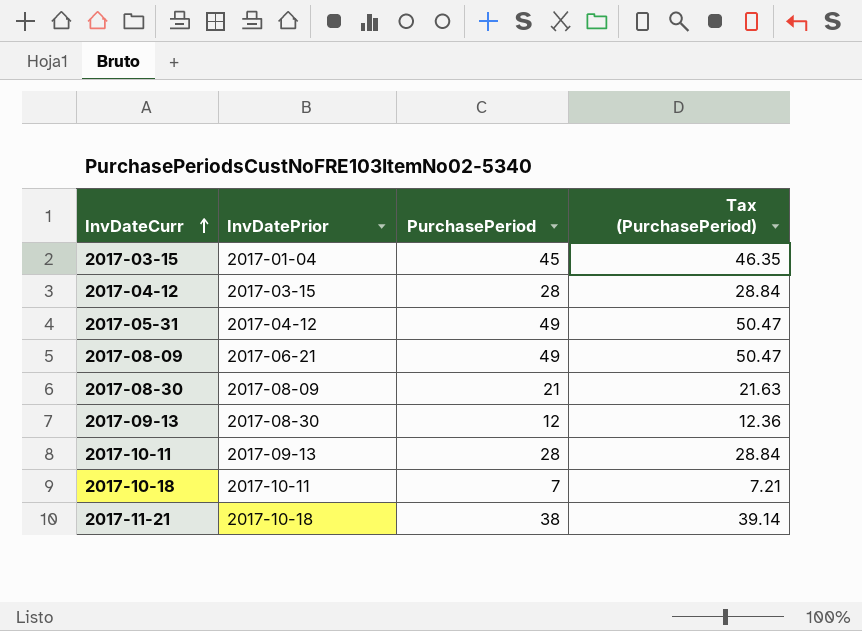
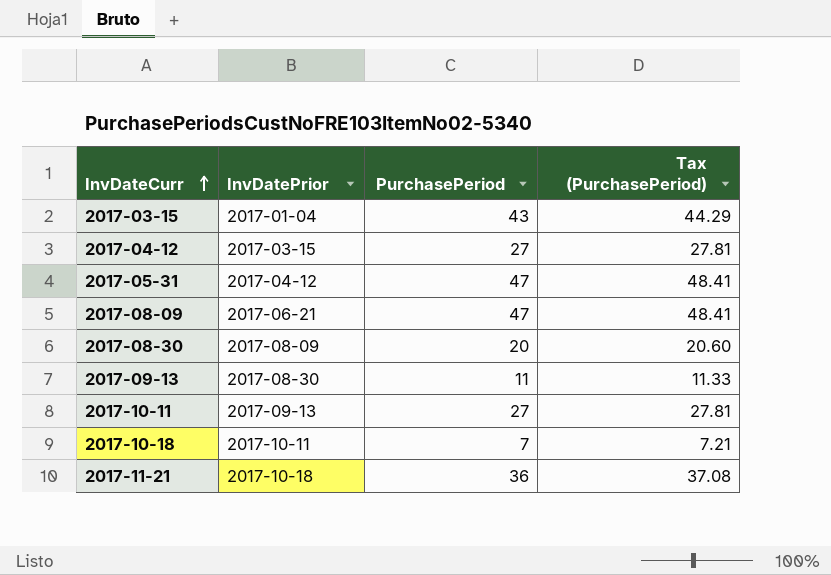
2017-03-15 | PurchasePeriod: 45 -> 43
2017-03-15 | Tax (PurchasePeriod): 46.35 -> 44.29
2017-04-12 | PurchasePeriod: 28 -> 27
2017-04-12 | Tax (PurchasePeriod): 28.84 -> 27.81
2017-05-31 | PurchasePeriod: 49 -> 47
2017-05-31 | Tax (PurchasePeriod): 50.47 -> 48.41
2017-08-09 | PurchasePeriod: 49 -> 47
2017-08-09 | Tax (PurchasePeriod): 50.47 -> 48.41
2017-08-30 | PurchasePeriod: 21 -> 20
2017-08-30 | Tax (PurchasePeriod): 21.63 -> 20.60
2017-09-13 | PurchasePeriod: 12 -> 11
2017-09-13 | Tax (PurchasePeriod): 12.36 -> 11.33
2017-10-11 | PurchasePeriod: 28 -> 27
2017-10-11 | Tax (PurchasePeriod): 28.84 -> 27.81
2017-11-21 | PurchasePeriod: 38 -> 36
2017-11-21 | Tax (PurchasePeriod): 39.14 -> 37.08

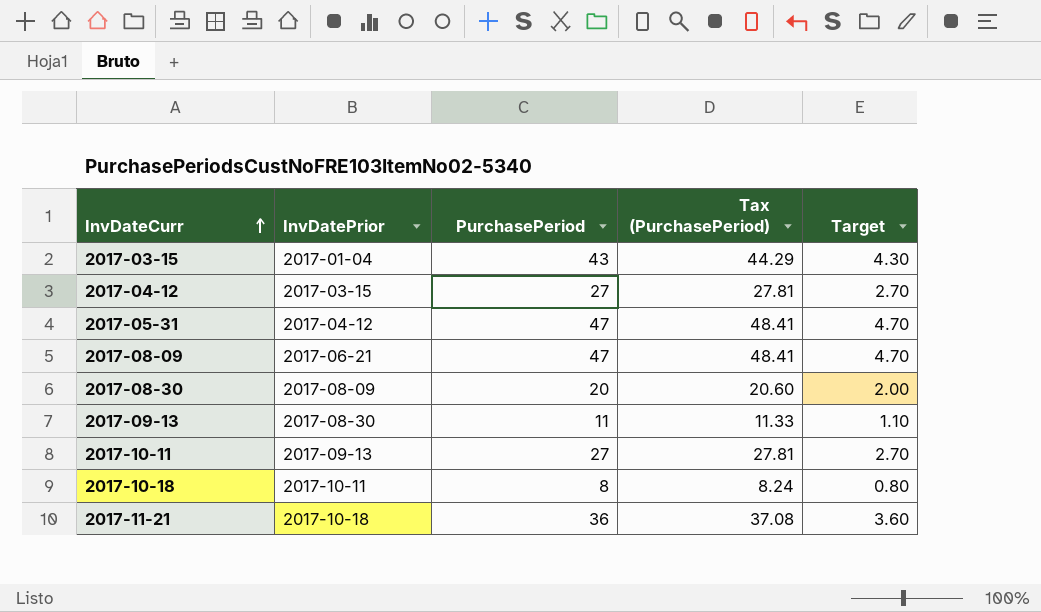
column Target | formula: none -> [PurchasePeriod] * 0.1
2017-10-18 | PurchasePeriod: 7 -> 8
2017-10-18 | Tax (PurchasePeriod): 7.21 -> 8.24

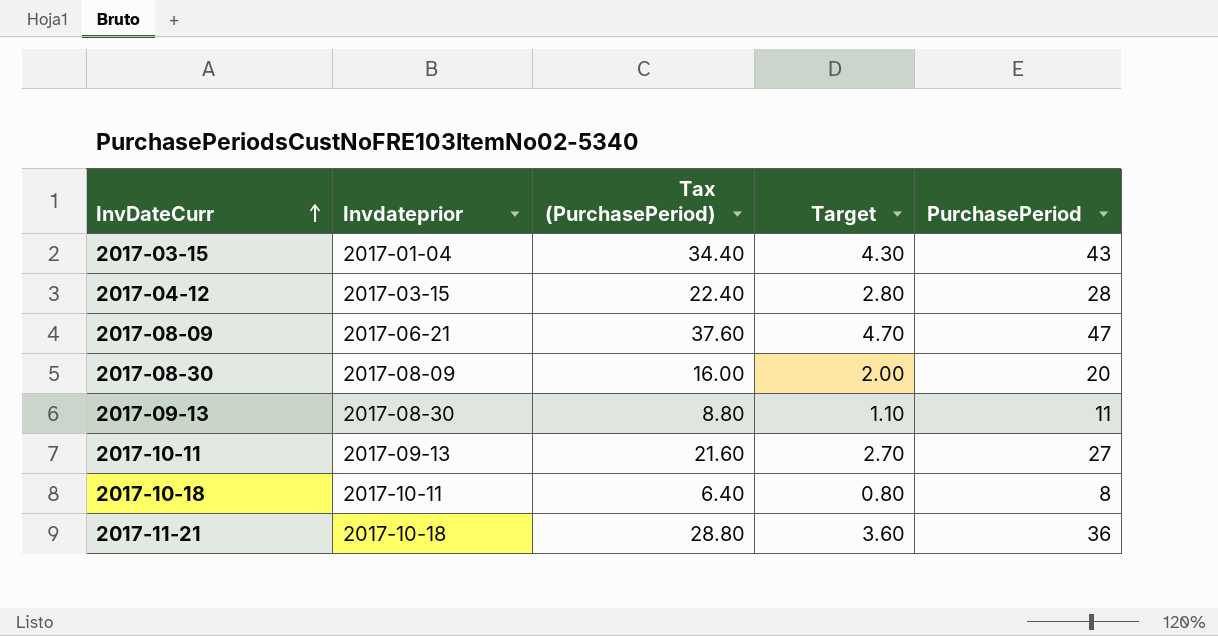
column name: InvDatePrior -> Invdateprior
column Tax (PurchasePeriod) | formula: [PurchasePeriod] * 1.03 -> [PurchasePeriod] * 0.8
column PurchasePeriod | position: 3 -> 5
row 2017-05-31: 2017-04-12 | 47 | 48.41 | 4.70 -> none
2017-04-12 | Target: 2.70 -> 2.80
2017-04-12 | PurchasePeriod: 27 -> 28

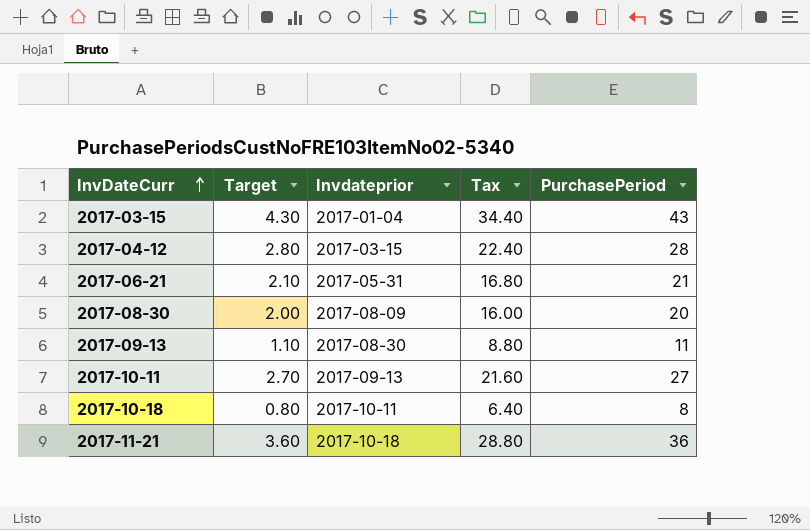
column Target | position: 4 -> 2
column name: Tax (PurchasePeriod) -> Tax
row 2017-08-09: 2017-06-21 | 37.60 | 4.70 | 47 -> none
row 2017-06-21: none -> 2.10 | 2017-05-31 | 16.80 | 21

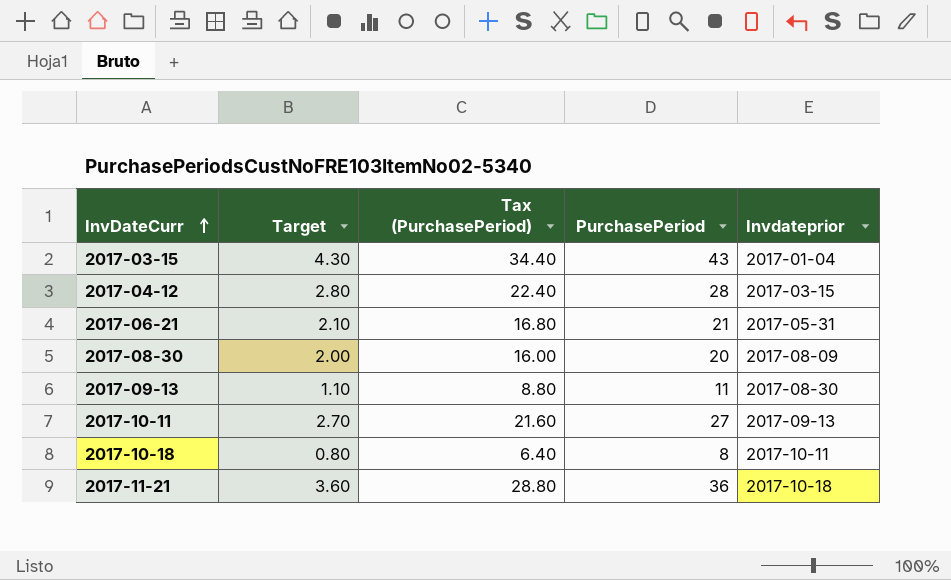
column name: Tax -> Tax (PurchasePeriod)
column Invdateprior | position: 3 -> 5

